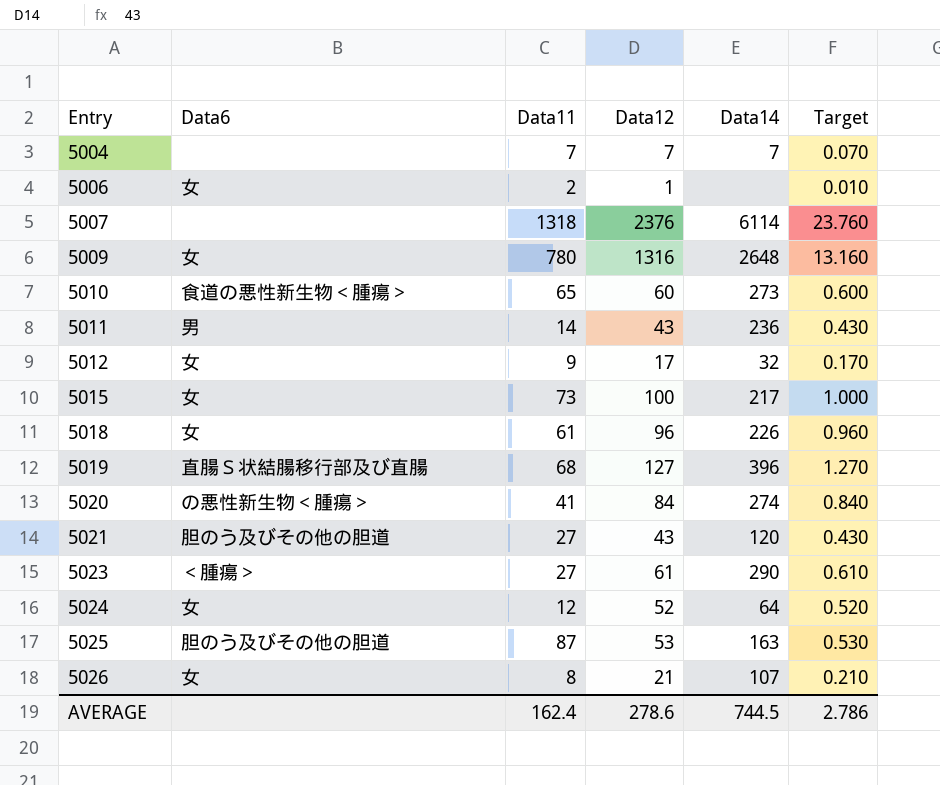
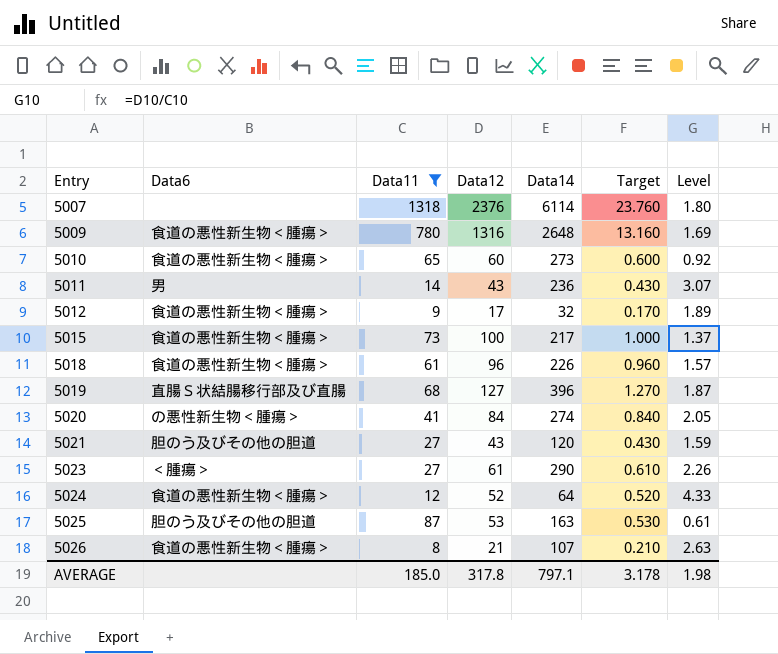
filter: none -> Data11 >= 8
column Level | formula: none -> [Data12] / [Data11]
5009 | Data6: 女 -> 食道の悪性新生物＜腫瘍＞
5012 | Data6: 女 -> 食道の悪性新生物＜腫瘍＞
5015 | Data6: 女 -> 食道の悪性新生物＜腫瘍＞
5018 | Data6: 女 -> 食道の悪性新生物＜腫瘍＞
5024 | Data6: 女 -> 食道の悪性新生物＜腫瘍＞
5026 | Data6: 女 -> 食道の悪性新生物＜腫瘍＞
AVERAGE | Data11: 162.4 -> 185.0
AVERAGE | Data12: 278.6 -> 317.8
AVERAGE | Data14: 744.5 -> 797.1
AVERAGE | Target: 2.786 -> 3.178

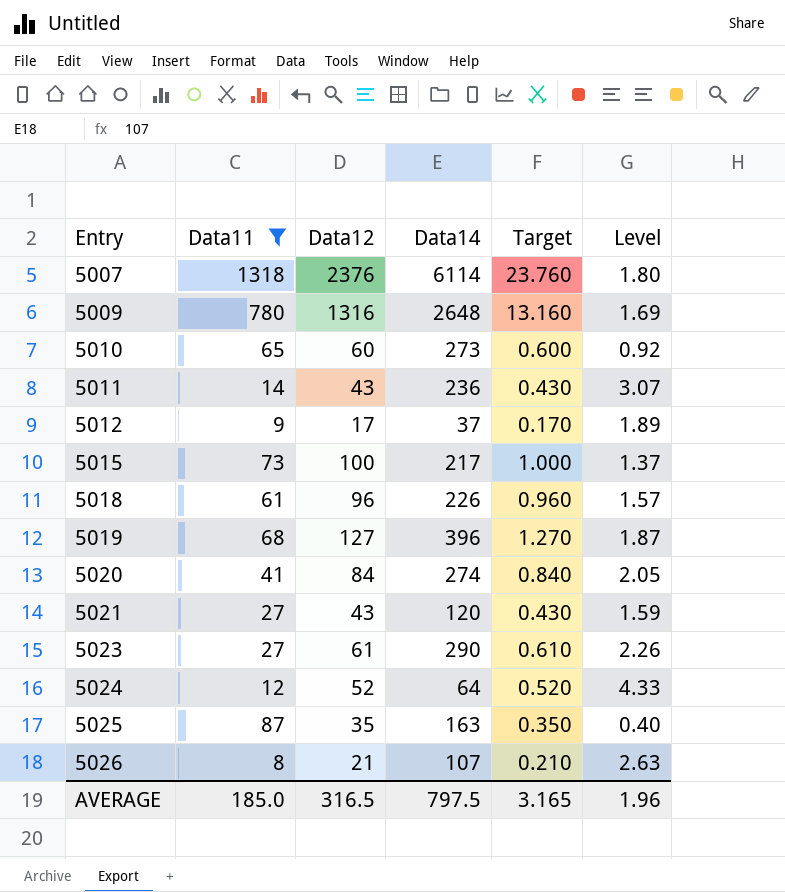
column Data6 | position: 2 -> none
5012 | Data14: 32 -> 37
5025 | Data12: 53 -> 35
5025 | Target: 0.530 -> 0.350
5025 | Level: 0.61 -> 0.40
AVERAGE | Data12: 317.8 -> 316.5
AVERAGE | Data14: 797.1 -> 797.5
AVERAGE | Target: 3.178 -> 3.165
AVERAGE | Level: 1.98 -> 1.96

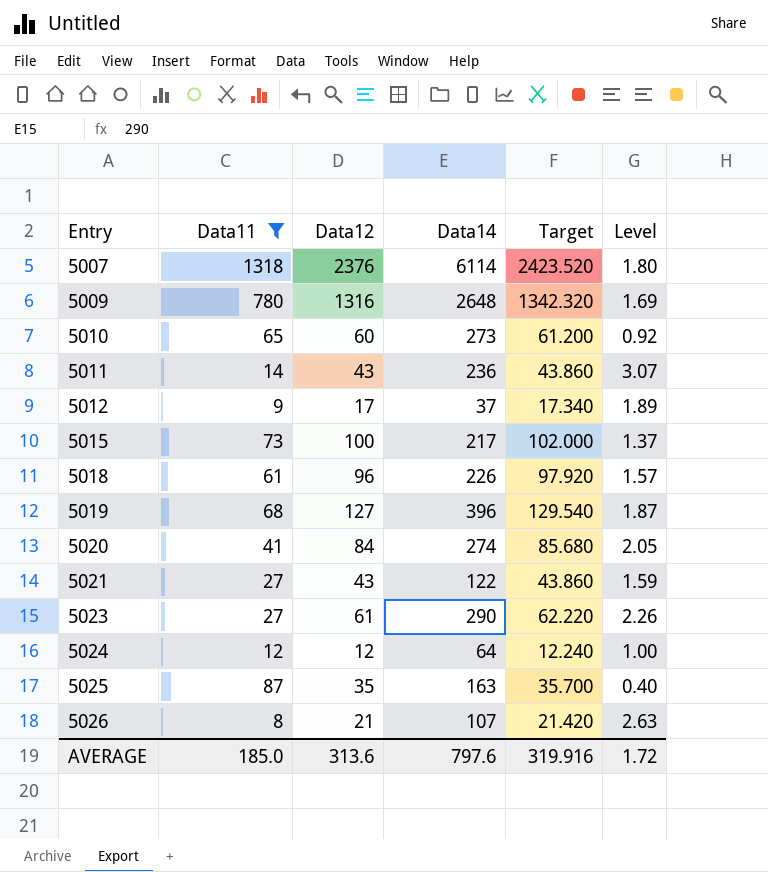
column Target | formula: [Data12] * 0.01 -> [Data12] * 1.02
5021 | Data14: 120 -> 122
5024 | Data12: 52 -> 12
5024 | Level: 4.33 -> 1.00
AVERAGE | Data12: 316.5 -> 313.6
AVERAGE | Data14: 797.5 -> 797.6
AVERAGE | Target: 3.165 -> 319.916
AVERAGE | Level: 1.96 -> 1.72

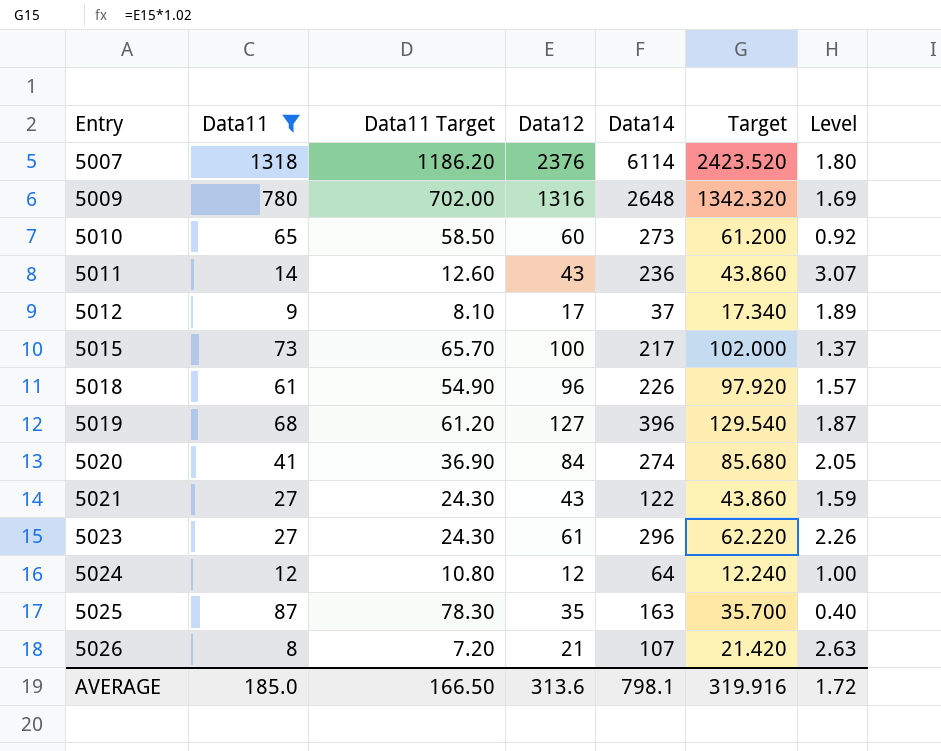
column Data11 Target | formula: none -> [Data11] * 0.9
5023 | Data14: 290 -> 296
AVERAGE | Data14: 797.6 -> 798.1

